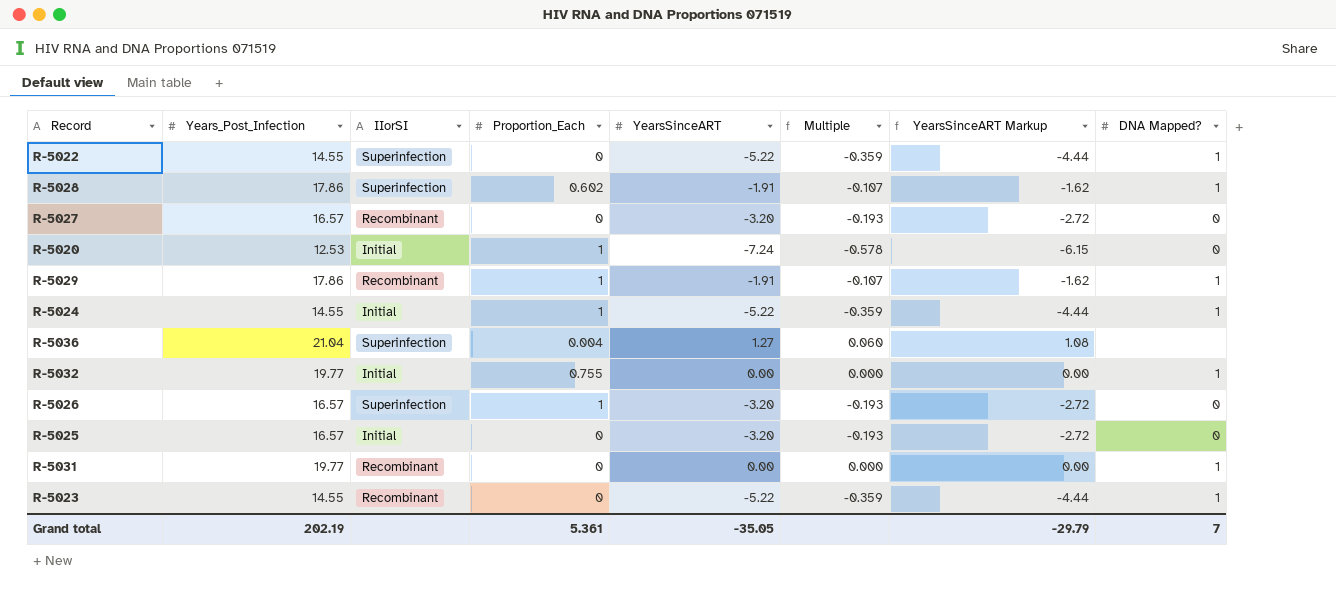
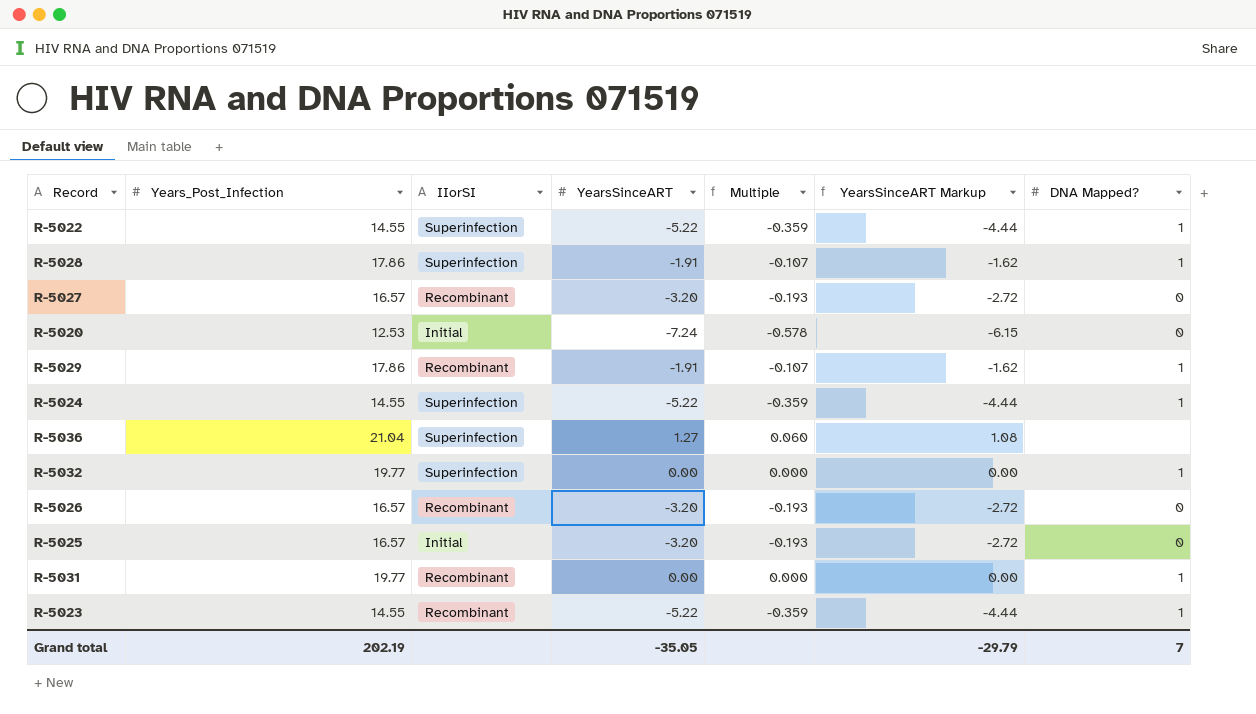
column Proportion_Each | position: 4 -> none
R-5024 | IIorSI: Initial -> Superinfection
R-5032 | IIorSI: Initial -> Superinfection
R-5026 | IIorSI: Superinfection -> Recombinant

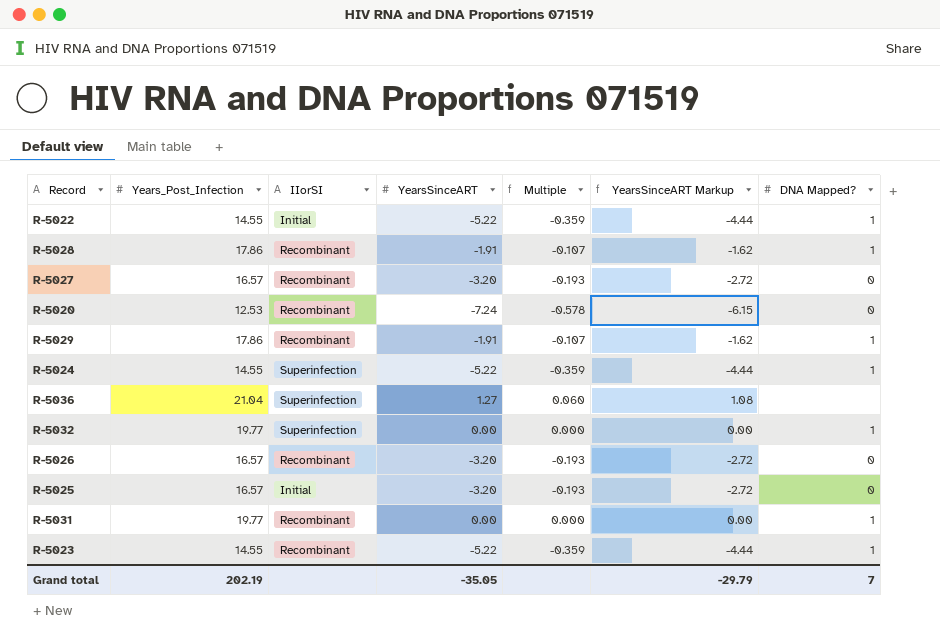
R-5022 | IIorSI: Superinfection -> Initial
R-5028 | IIorSI: Superinfection -> Recombinant
R-5020 | IIorSI: Initial -> Recombinant

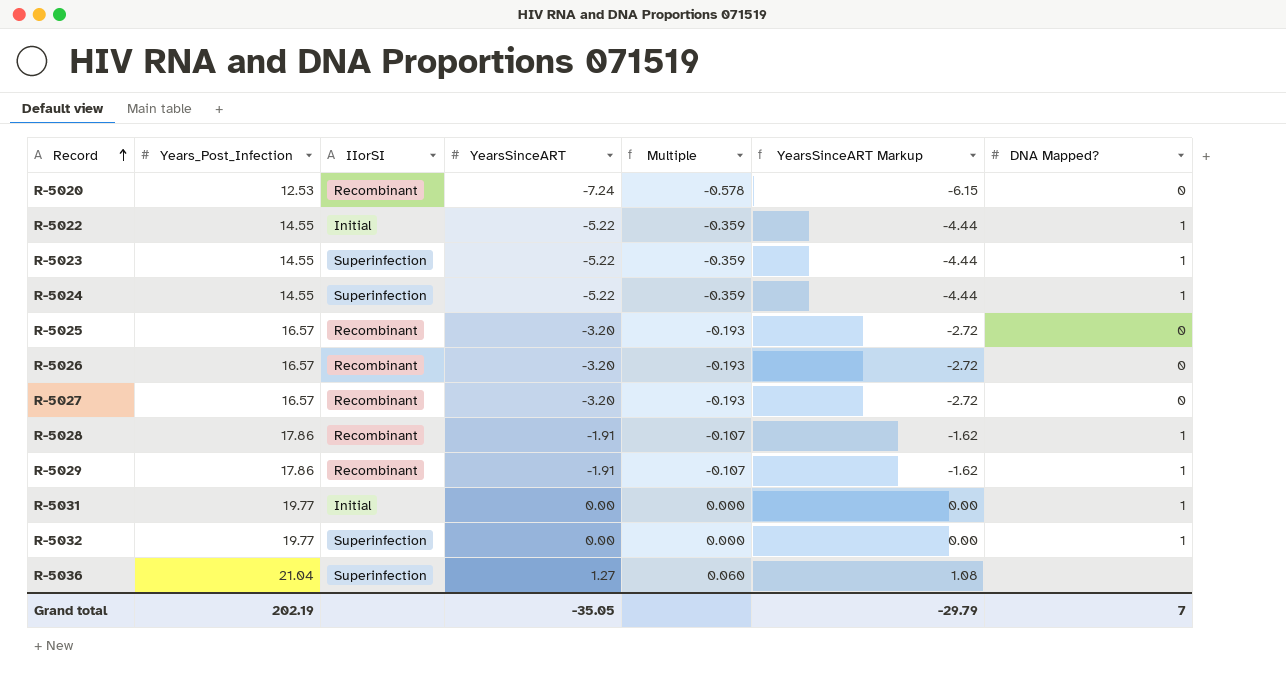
row order: none -> Record ascending
R-5023 | IIorSI: Recombinant -> Superinfection
R-5025 | IIorSI: Initial -> Recombinant
R-5031 | IIorSI: Recombinant -> Initial

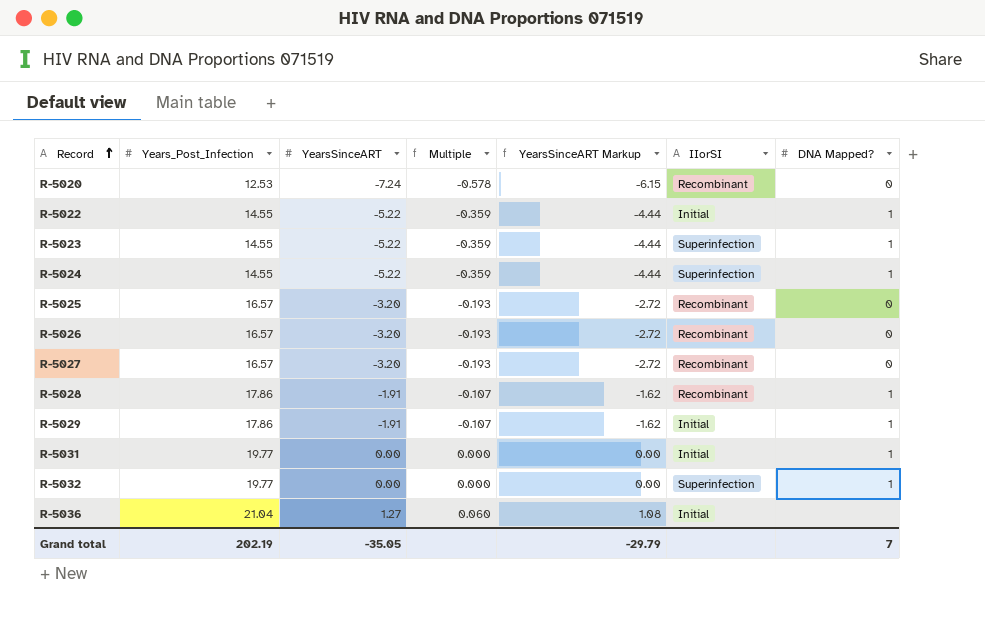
column IIorSI | position: 3 -> 6
R-5029 | IIorSI: Recombinant -> Initial
R-5036 | IIorSI: Superinfection -> Initial

